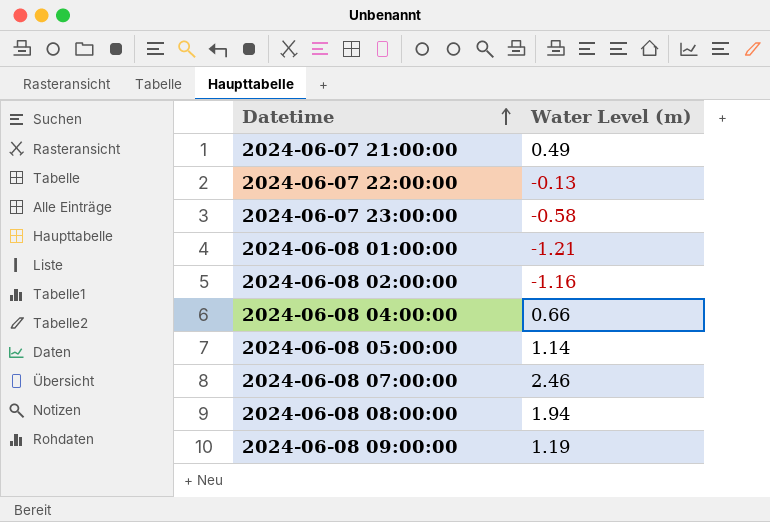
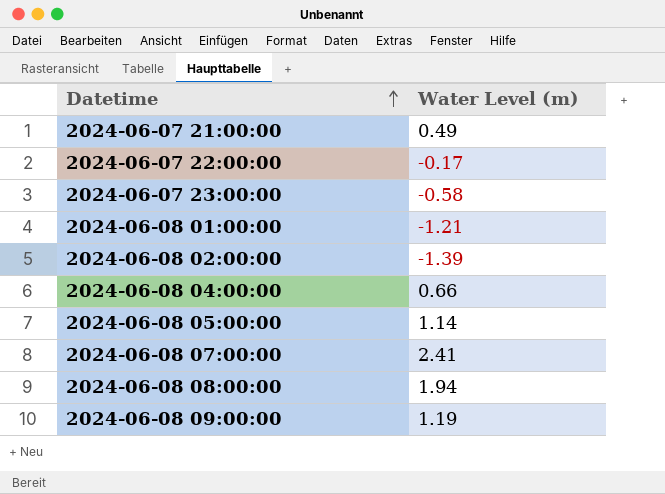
2024-06-07 22:00:00 | Water Level (m): -0.13 -> -0.17
2024-06-08 02:00:00 | Water Level (m): -1.16 -> -1.39
2024-06-08 07:00:00 | Water Level (m): 2.46 -> 2.41

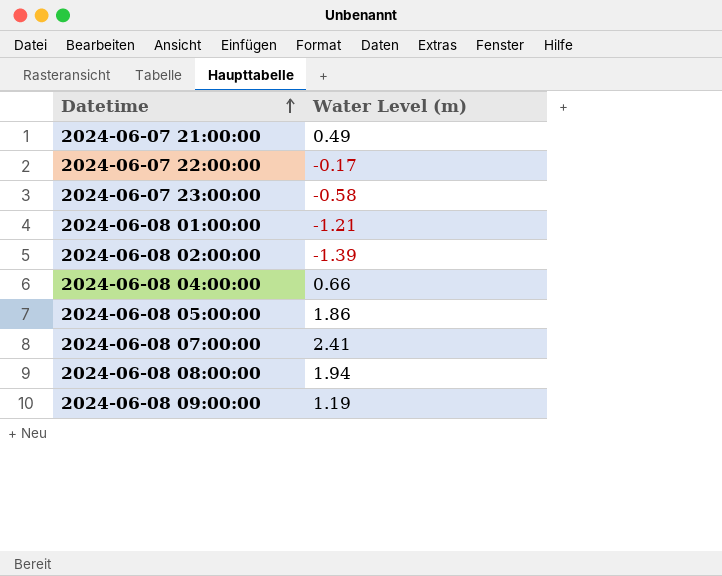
2024-06-08 05:00:00 | Water Level (m): 1.14 -> 1.86

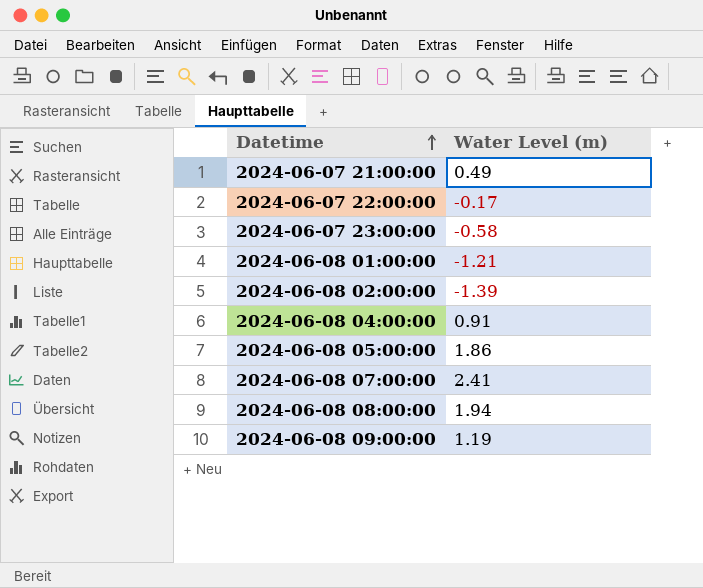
2024-06-08 04:00:00 | Water Level (m): 0.66 -> 0.91

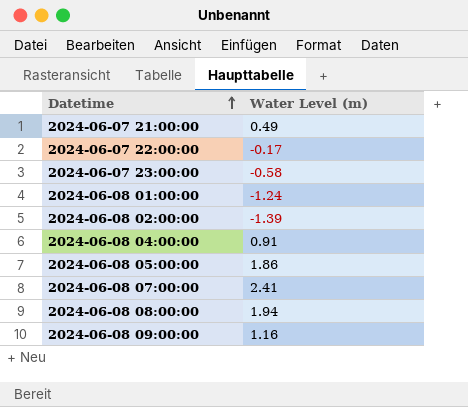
2024-06-08 01:00:00 | Water Level (m): -1.21 -> -1.24
2024-06-08 09:00:00 | Water Level (m): 1.19 -> 1.16

